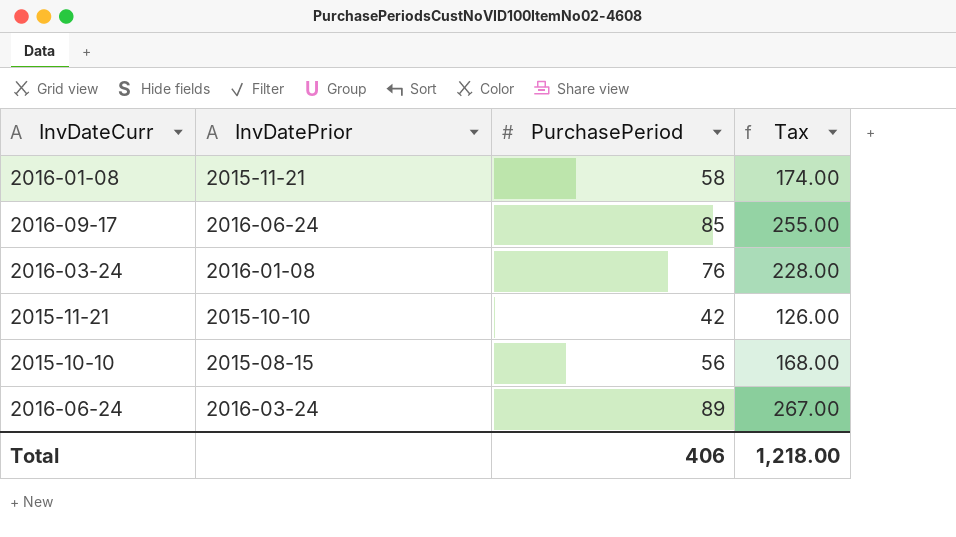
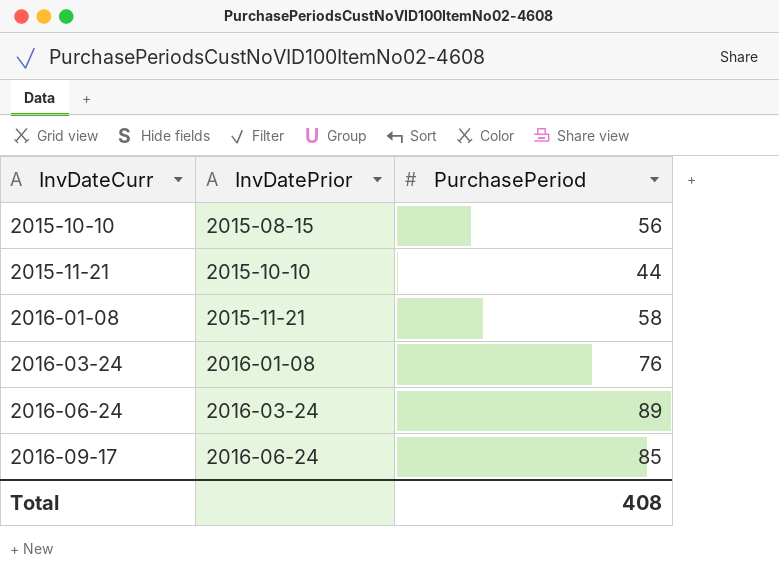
row order: none -> InvDateCurr ascending
column Tax | formula: [PurchasePeriod] * 3 -> none
2015-11-21 | PurchasePeriod: 42 -> 44
Total | PurchasePeriod: 406 -> 408

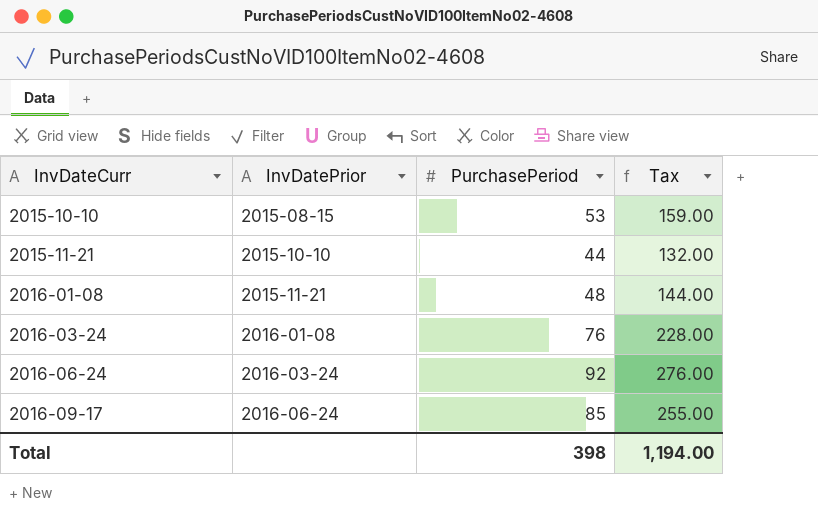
column Tax | formula: none -> [PurchasePeriod] * 3
2015-10-10 | PurchasePeriod: 56 -> 53
2016-01-08 | PurchasePeriod: 58 -> 48
2016-06-24 | PurchasePeriod: 89 -> 92
Total | PurchasePeriod: 408 -> 398

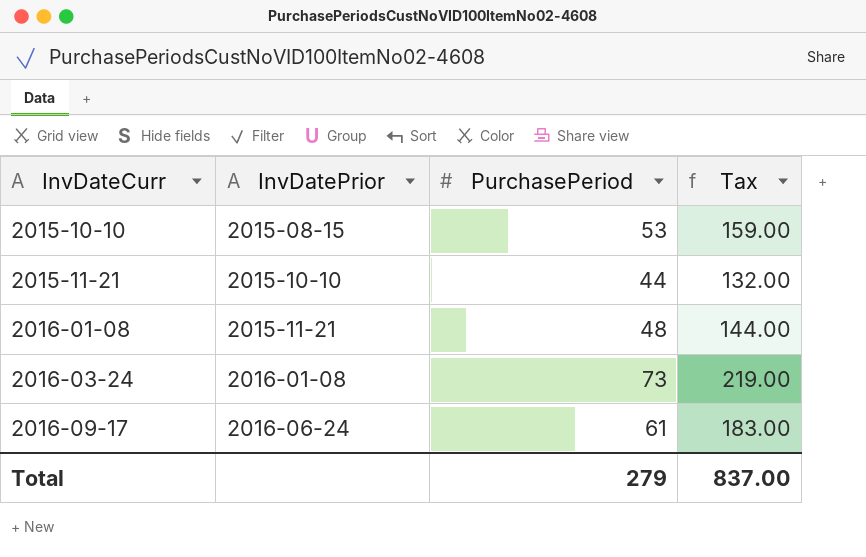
row 2016-06-24: 2016-03-24 | 92 | 276.00 -> none
2016-03-24 | PurchasePeriod: 76 -> 73
2016-03-24 | Tax: 228.00 -> 219.00
2016-09-17 | PurchasePeriod: 85 -> 61
2016-09-17 | Tax: 255.00 -> 183.00
Total | PurchasePeriod: 398 -> 279
Total | Tax: 1,194.00 -> 837.00

